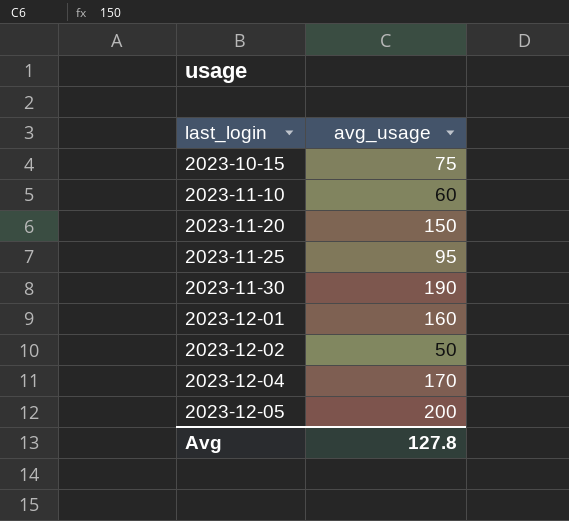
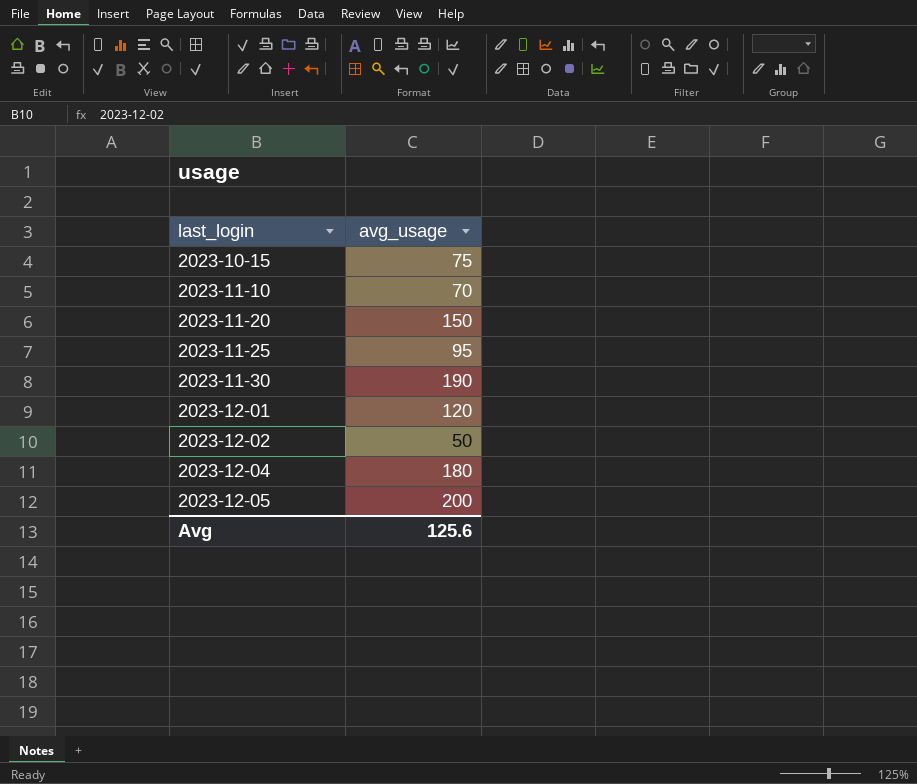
2023-11-10 | avg_usage: 60 -> 70
2023-12-01 | avg_usage: 160 -> 120
2023-12-04 | avg_usage: 170 -> 180
Avg | avg_usage: 127.8 -> 125.6

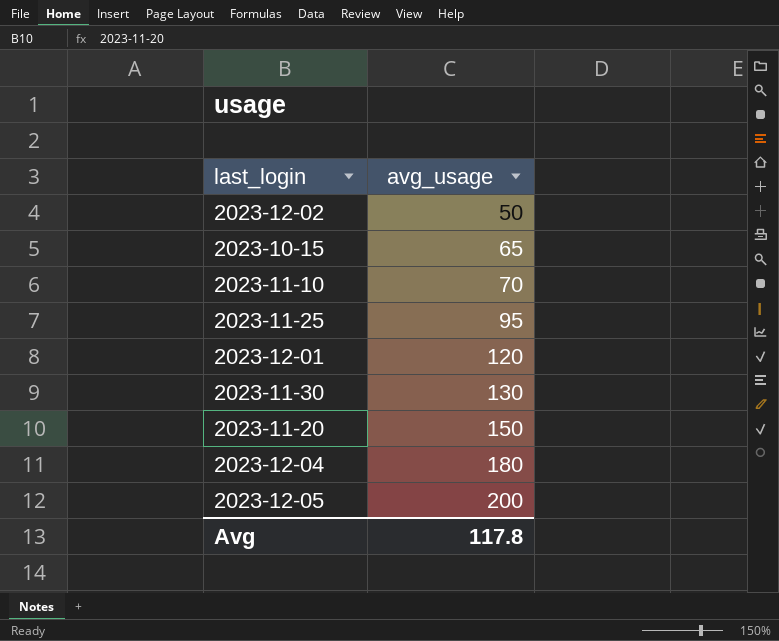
row order: last_login ascending -> avg_usage ascending
2023-10-15 | avg_usage: 75 -> 65
2023-11-30 | avg_usage: 190 -> 130
Avg | avg_usage: 125.6 -> 117.8

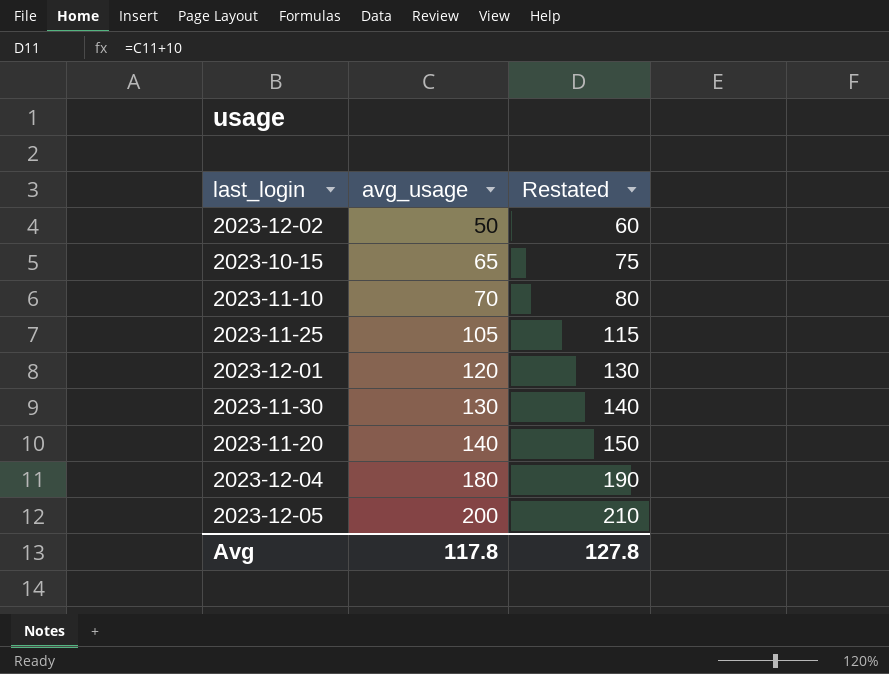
column Restated | formula: none -> [avg_usage] + 10
2023-11-25 | avg_usage: 95 -> 105
2023-11-20 | avg_usage: 150 -> 140

